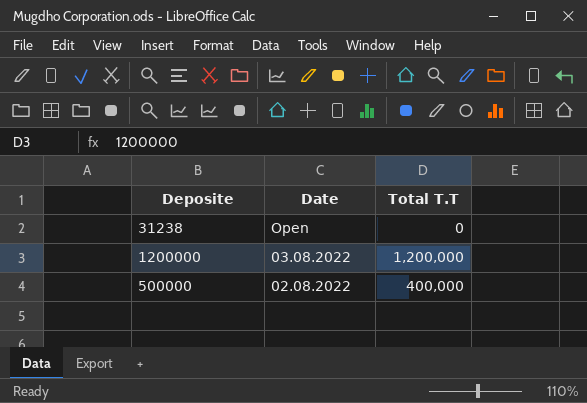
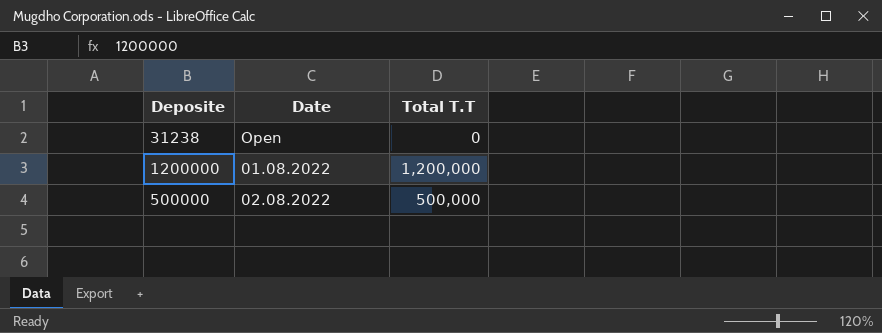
1200000 | Date: 03.08.2022 -> 01.08.2022
500000 | Total T.T: 400,000 -> 500,000

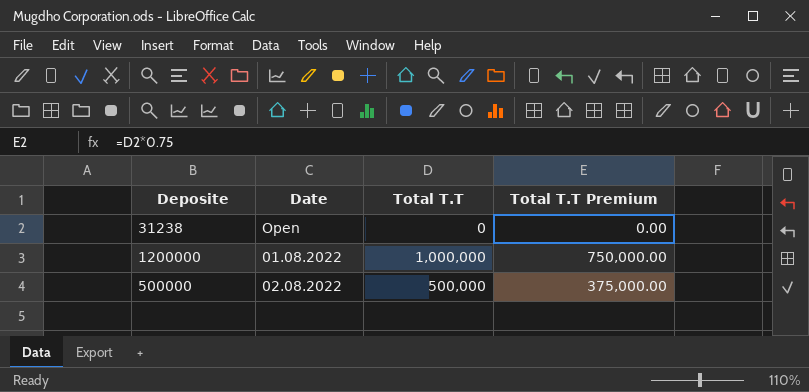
column Total T.T Premium | formula: none -> [Total T.T] * 0.75
1200000 | Total T.T: 1,200,000 -> 1,000,000

